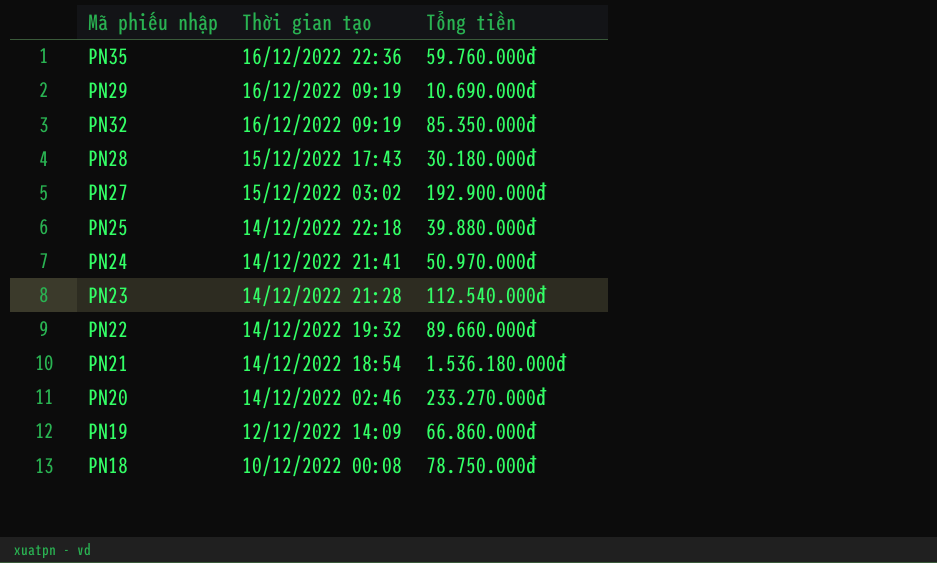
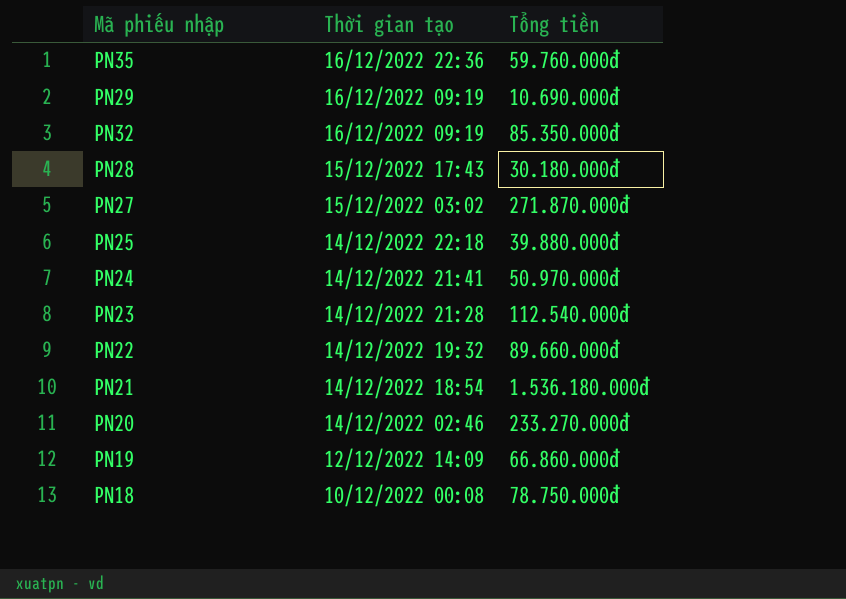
PN27 | Tổng tiền: 192.900.000đ -> 271.870.000đ

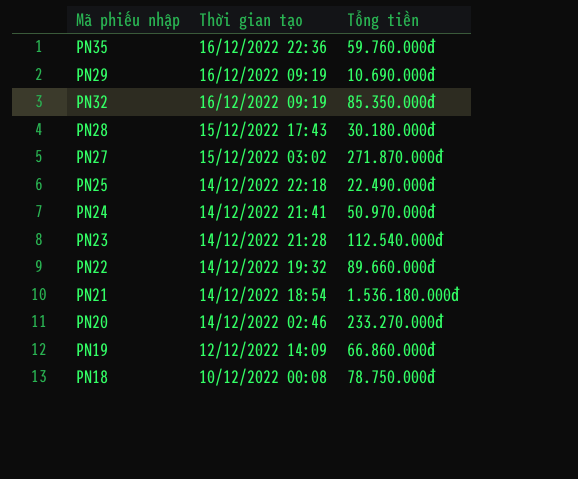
PN25 | Tổng tiền: 39.880.000đ -> 22.490.000đ

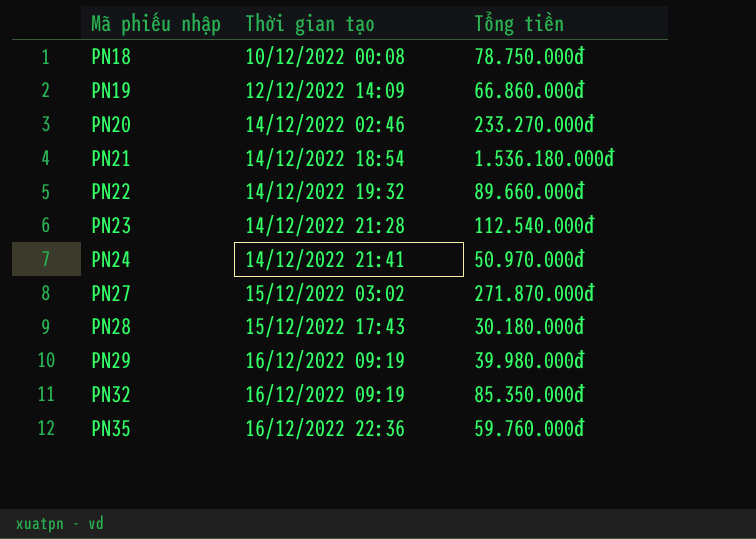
row order: Thời gian tạo descending -> Mã phiếu nhập ascending
row PN25: 14/12/2022 22:18 | 22.490.000đ -> none
PN29 | Tổng tiền: 10.690.000đ -> 39.980.000đ

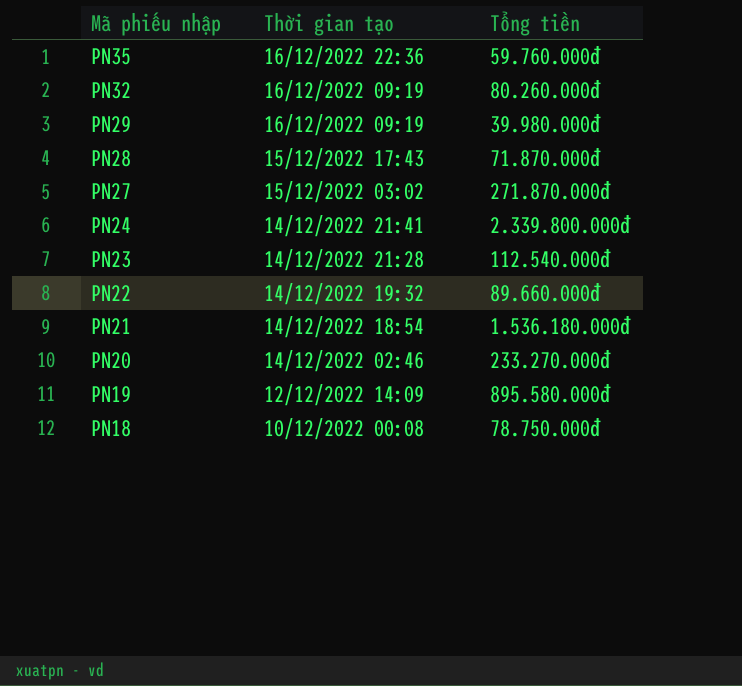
row order: Mã phiếu nhập ascending -> Mã phiếu nhập descending
PN32 | Tổng tiền: 85.350.000đ -> 80.260.000đ
PN28 | Tổng tiền: 30.180.000đ -> 71.870.000đ
PN24 | Tổng tiền: 50.970.000đ -> 2.339.800.000đ
PN19 | Tổng tiền: 66.860.000đ -> 895.580.000đ

